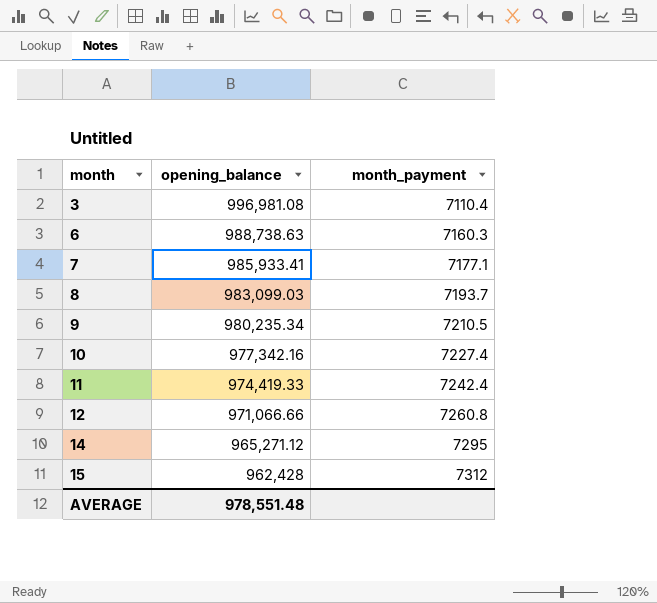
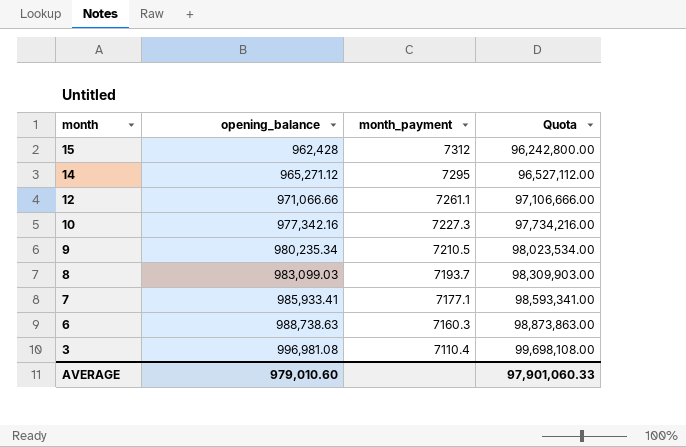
row order: month ascending -> month descending
column Quota | formula: none -> [opening_balance] * 100
row 11: 974,419.33 | 7242.4 -> none
12 | month_payment: 7260.8 -> 7261.1
10 | month_payment: 7227.4 -> 7227.3
AVERAGE | opening_balance: 978,551.48 -> 979,010.60

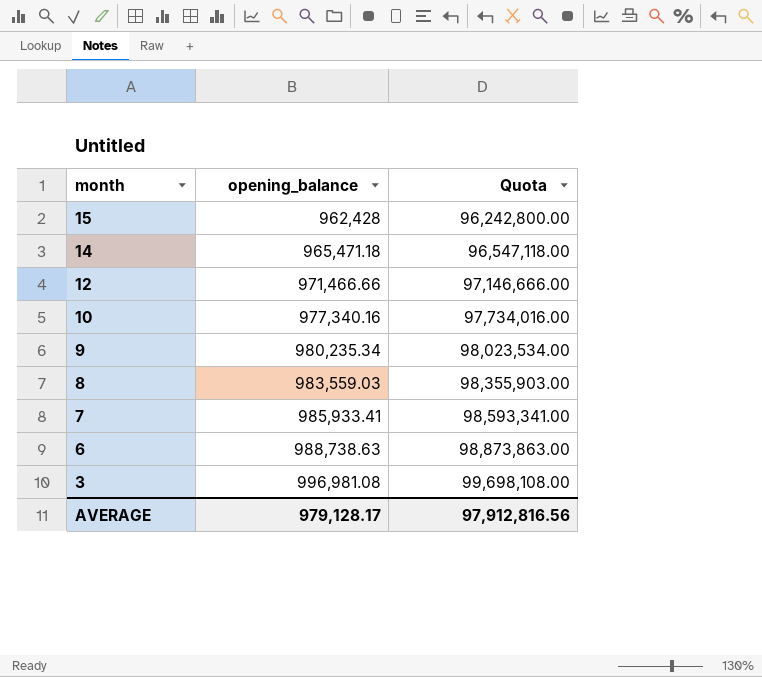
column month_payment | position: 3 -> none
14 | opening_balance: 965,271.12 -> 965,471.18
14 | Quota: 96,527,112.00 -> 96,547,118.00
12 | opening_balance: 971,066.66 -> 971,466.66
12 | Quota: 97,106,666.00 -> 97,146,666.00
10 | opening_balance: 977,342.16 -> 977,340.16
10 | Quota: 97,734,216.00 -> 97,734,016.00
8 | opening_balance: 983,099.03 -> 983,559.03
8 | Quota: 98,309,903.00 -> 98,355,903.00
AVERAGE | opening_balance: 979,010.60 -> 979,128.17
AVERAGE | Quota: 97,901,060.33 -> 97,912,816.56

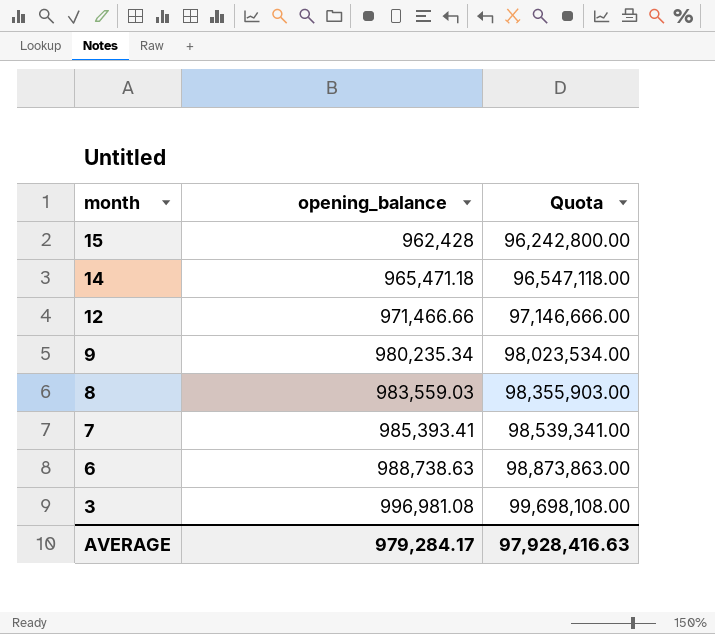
row 10: 977,340.16 | 97,734,016.00 -> none
7 | opening_balance: 985,933.41 -> 985,393.41
7 | Quota: 98,593,341.00 -> 98,539,341.00
AVERAGE | opening_balance: 979,128.17 -> 979,284.17
AVERAGE | Quota: 97,912,816.56 -> 97,928,416.63

